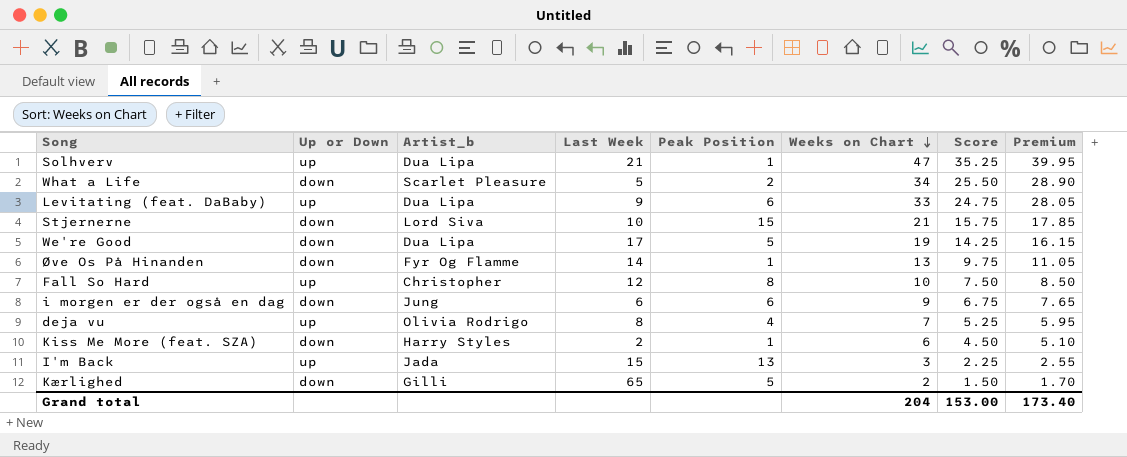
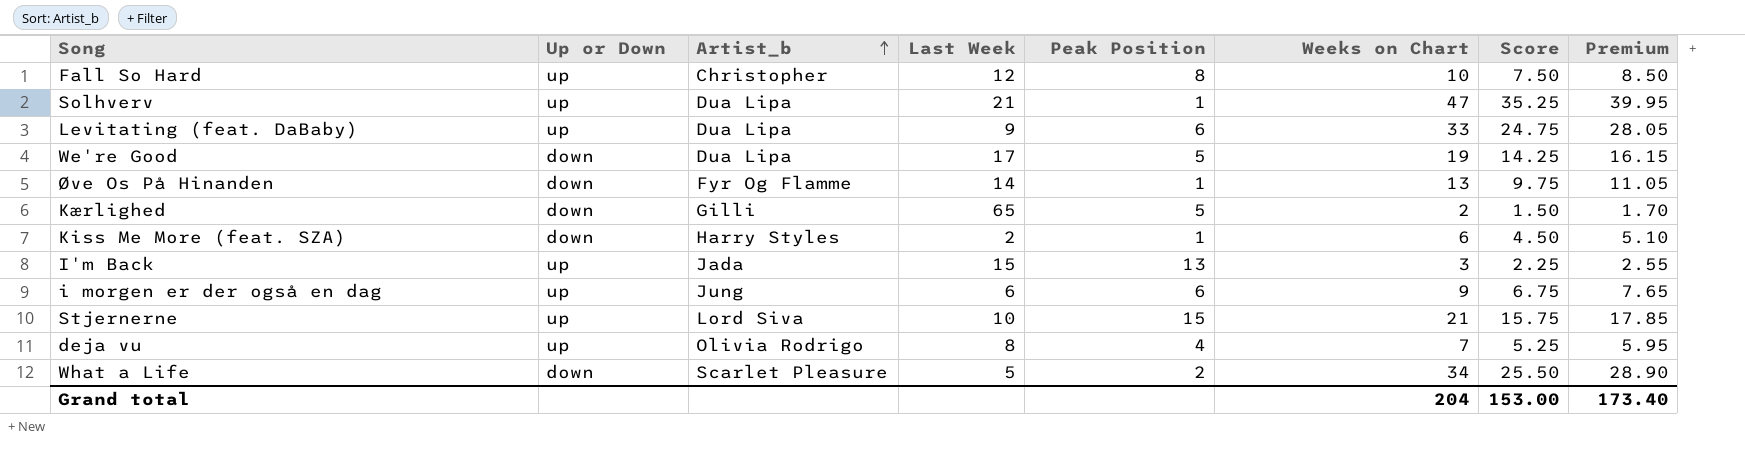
row order: Weeks on Chart descending -> Artist_b ascending
i morgen er der også en dag | Up or Down: down -> up
Stjernerne | Up or Down: down -> up

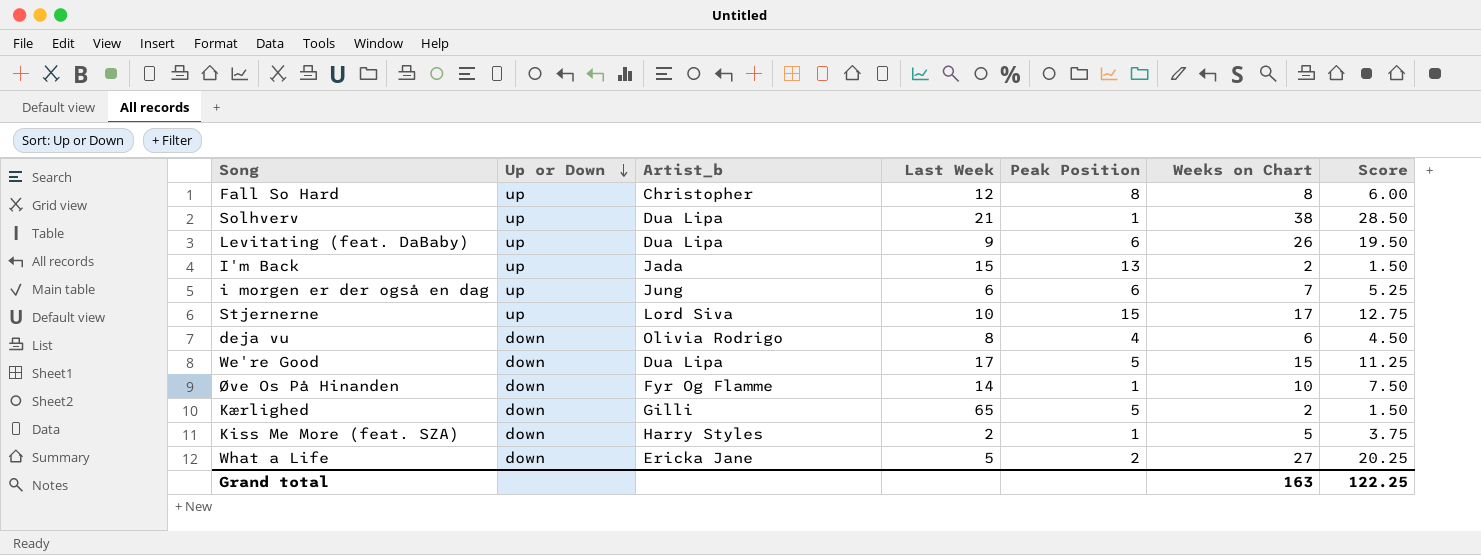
row order: Artist_b ascending -> Up or Down descending
column Premium | formula: [Weeks on Chart] * 0.85 -> none
Fall So Hard | Weeks on Chart: 10 -> 8
Fall So Hard | Score: 7.50 -> 6.00
Solhverv | Weeks on Chart: 47 -> 38
Solhverv | Score: 35.25 -> 28.50
Levitating (feat. DaBaby) | Weeks on Chart: 33 -> 26
Levitating (feat. DaBaby) | Score: 24.75 -> 19.50
I'm Back | Weeks on Chart: 3 -> 2
I'm Back | Score: 2.25 -> 1.50
i morgen er der også en dag | Weeks on Chart: 9 -> 7
i morgen er der også en dag | Score: 6.75 -> 5.25
Stjernerne | Weeks on Chart: 21 -> 17
Stjernerne | Score: 15.75 -> 12.75
deja vu | Up or Down: up -> down
deja vu | Weeks on Chart: 7 -> 6
deja vu | Score: 5.25 -> 4.50
We're Good | Weeks on Chart: 19 -> 15
We're Good | Score: 14.25 -> 11.25
Øve Os På Hinanden | Weeks on Chart: 13 -> 10
Øve Os På Hinanden | Score: 9.75 -> 7.50
Kiss Me More (feat. SZA) | Weeks on Chart: 6 -> 5
Kiss Me More (feat. SZA) | Score: 4.50 -> 3.75
What a Life | Artist_b: Scarlet Pleasure -> Ericka Jane
What a Life | Weeks on Chart: 34 -> 27
What a Life | Score: 25.50 -> 20.25
Grand total | Weeks on Chart: 204 -> 163
Grand total | Score: 153.00 -> 122.25

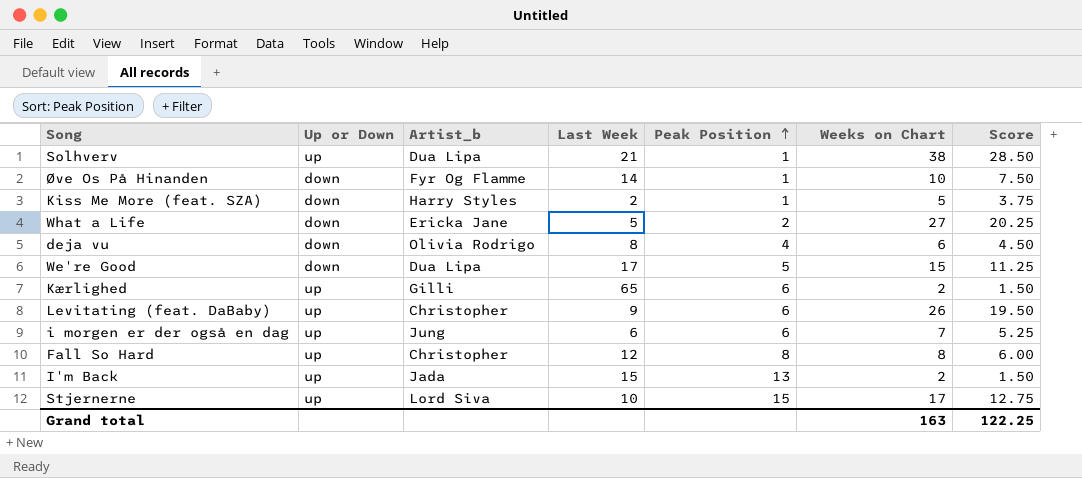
row order: Up or Down descending -> Peak Position ascending
Kærlighed | Up or Down: down -> up
Kærlighed | Peak Position: 5 -> 6
Levitating (feat. DaBaby) | Artist_b: Dua Lipa -> Christopher

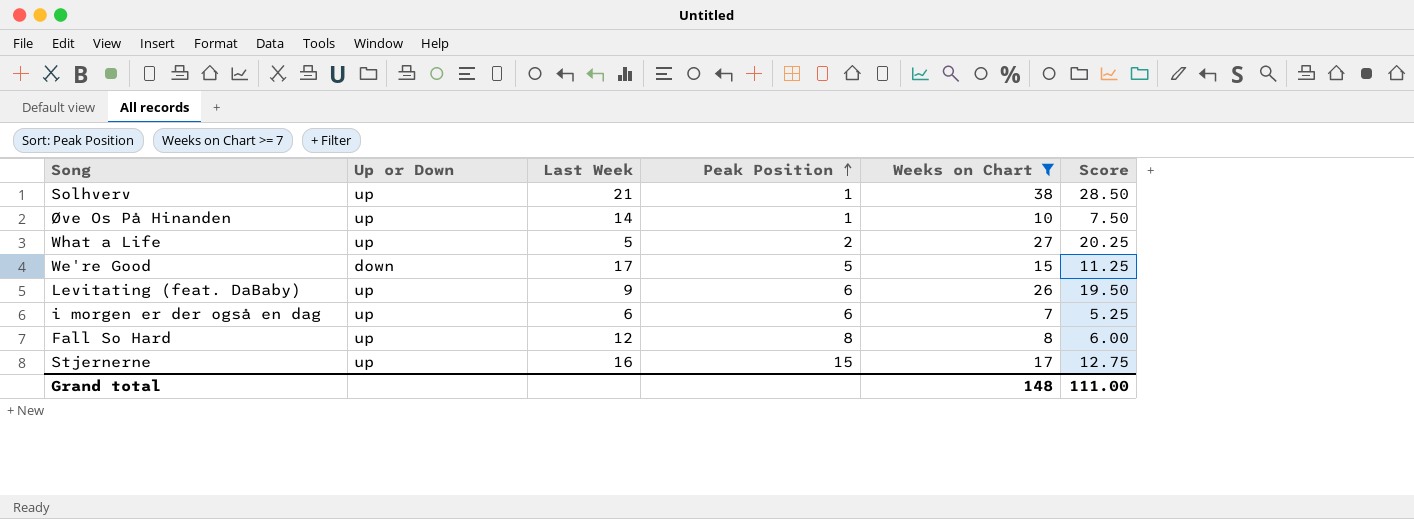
filter: none -> Weeks on Chart >= 7
column Artist_b | position: 3 -> none
Øve Os På Hinanden | Up or Down: down -> up
What a Life | Up or Down: down -> up
Stjernerne | Last Week: 10 -> 16
Grand total | Weeks on Chart: 163 -> 148
Grand total | Score: 122.25 -> 111.00

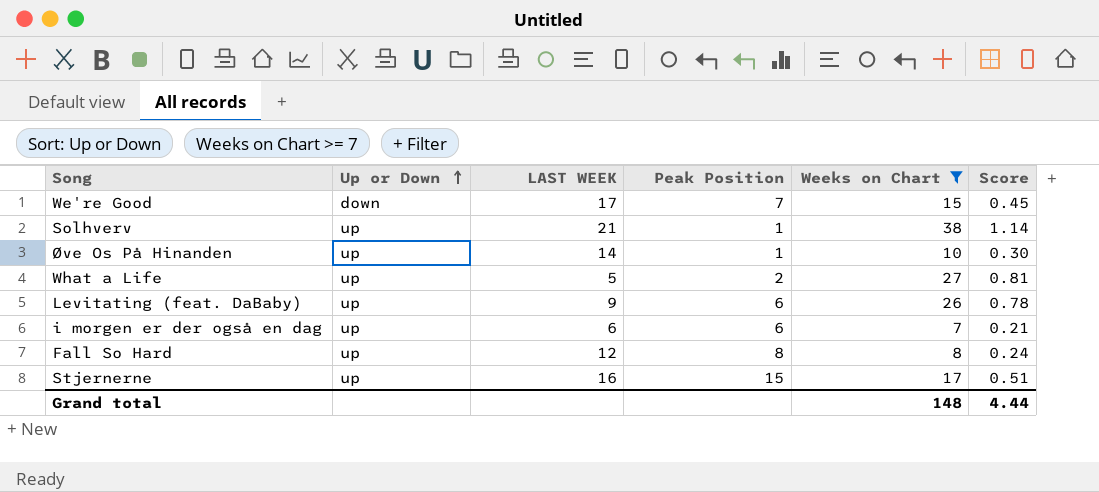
row order: Peak Position ascending -> Up or Down ascending
column name: Last Week -> LAST WEEK
column Score | formula: [Weeks on Chart] * 0.75 -> [Weeks on Chart] * 0.03
We're Good | Peak Position: 5 -> 7
Grand total | Score: 111.00 -> 4.44

